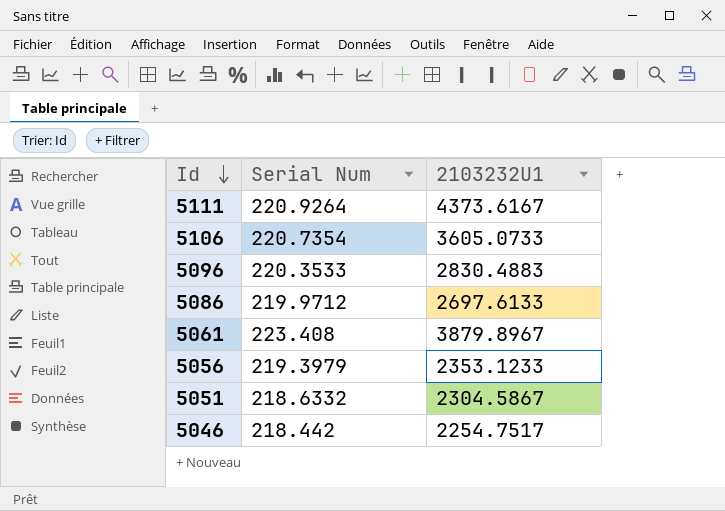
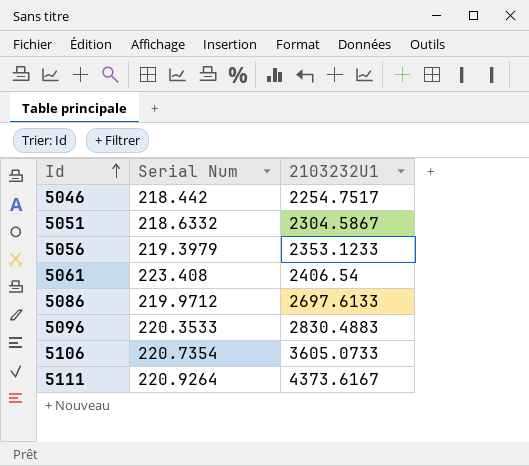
row order: Id descending -> Id ascending
5061 | 2103232U1: 3879.8967 -> 2406.54

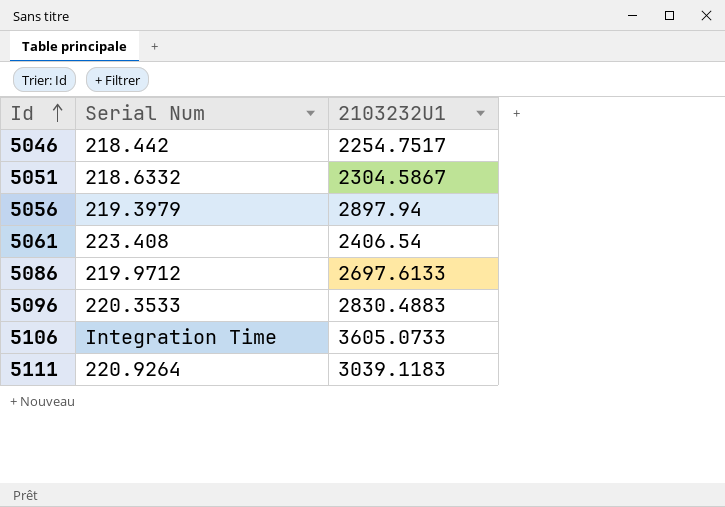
5056 | 2103232U1: 2353.1233 -> 2897.94
5106 | Serial Num: 220.7354 -> Integration Time
5111 | 2103232U1: 4373.6167 -> 3039.1183

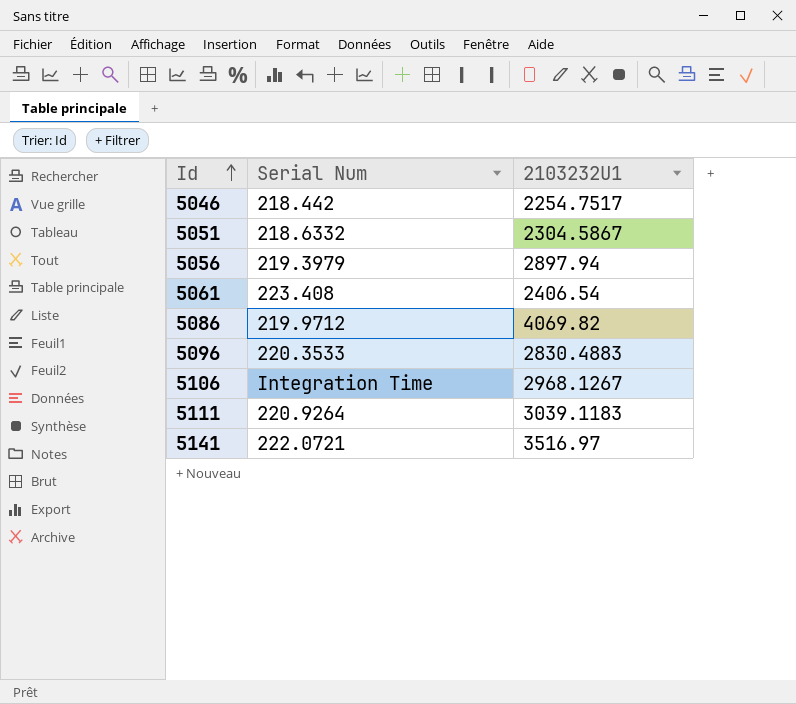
5086 | 2103232U1: 2697.6133 -> 4069.82
5106 | 2103232U1: 3605.0733 -> 2968.1267
row 5141: none -> 222.0721 | 3516.97

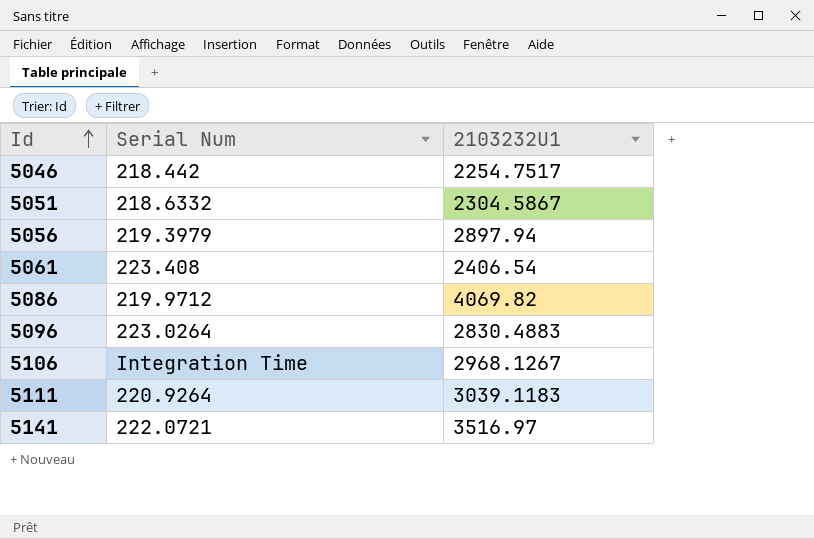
5096 | Serial Num: 220.3533 -> 223.0264

